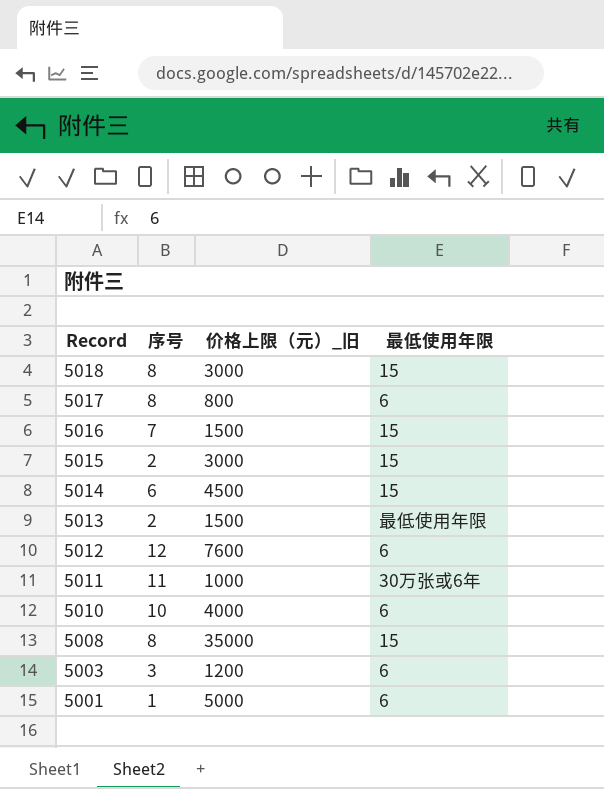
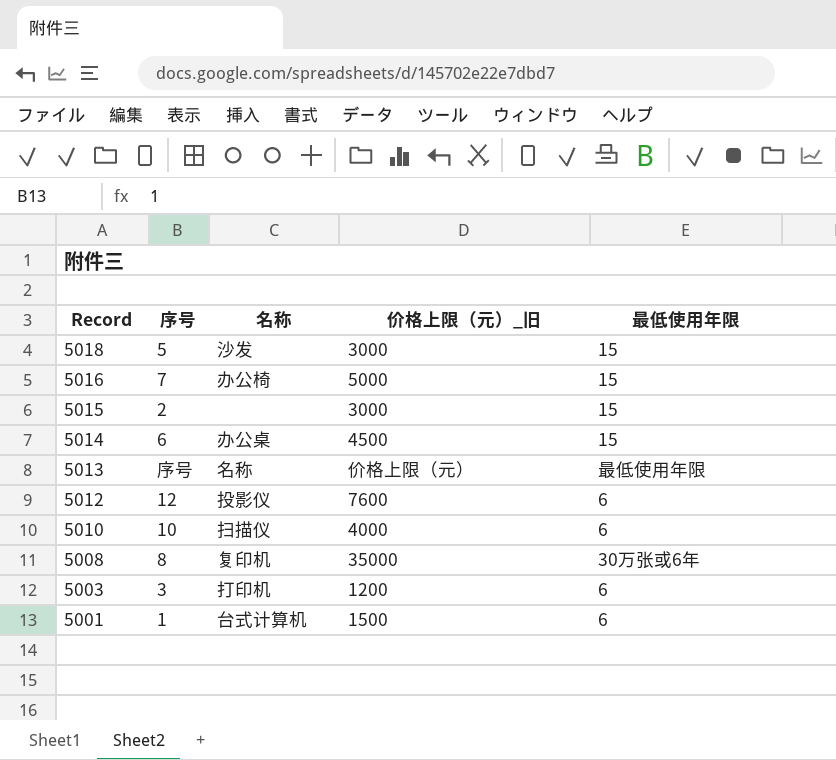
column 名称 | position: none -> 3
row 5017: 8 | 800 | 6 -> none
row 5011: 11 | 1000 | 30万张或6年 -> none
5018 | 序号: 8 -> 5
5016 | 价格上限（元）_旧: 1500 -> 5000
5013 | 序号: 2 -> 序号
5013 | 价格上限（元）_旧: 1500 -> 价格上限（元）
5008 | 最低使用年限: 15 -> 30万张或6年
5001 | 价格上限（元）_旧: 5000 -> 1500

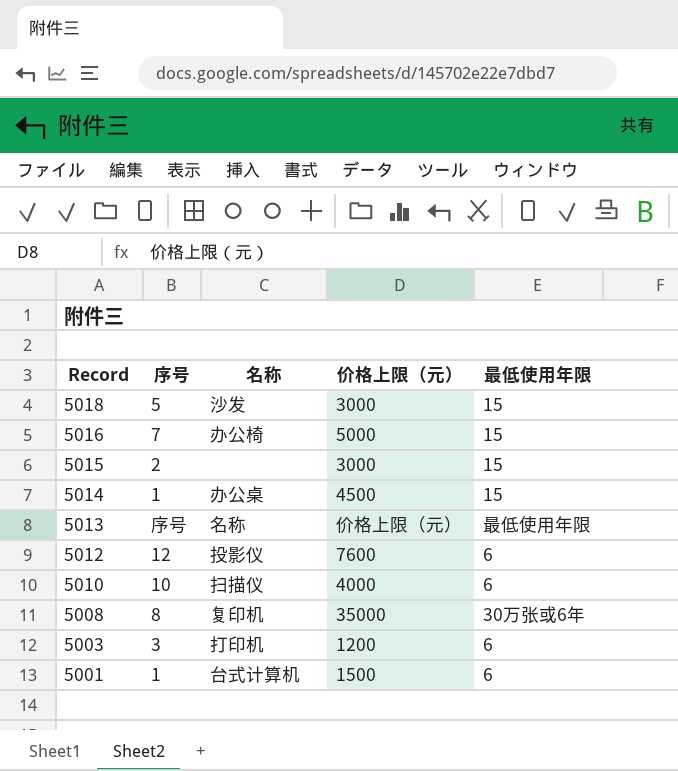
column name: 价格上限（元）_旧 -> 价格上限（元）
5014 | 序号: 6 -> 1

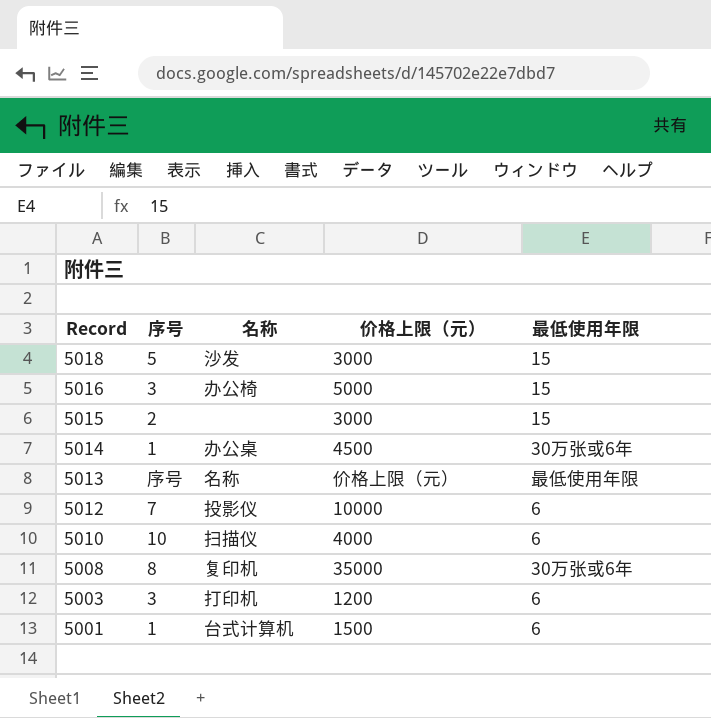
5016 | 序号: 7 -> 3
5014 | 最低使用年限: 15 -> 30万张或6年
5012 | 序号: 12 -> 7
5012 | 价格上限（元）: 7600 -> 10000

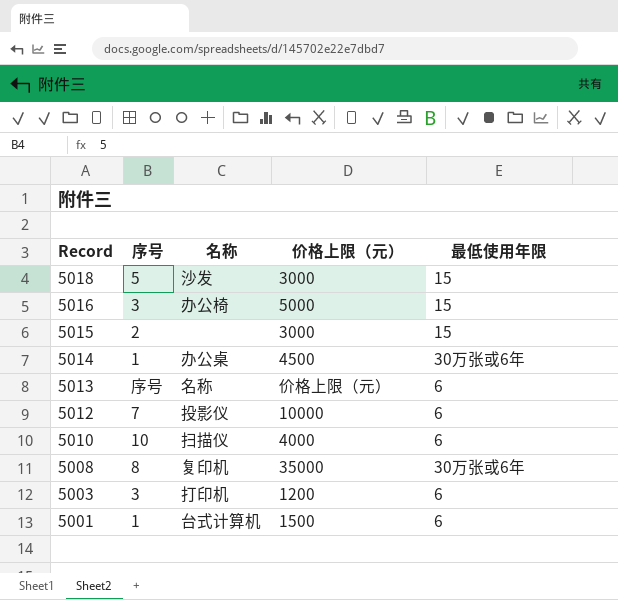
5013 | 最低使用年限: 最低使用年限 -> 6

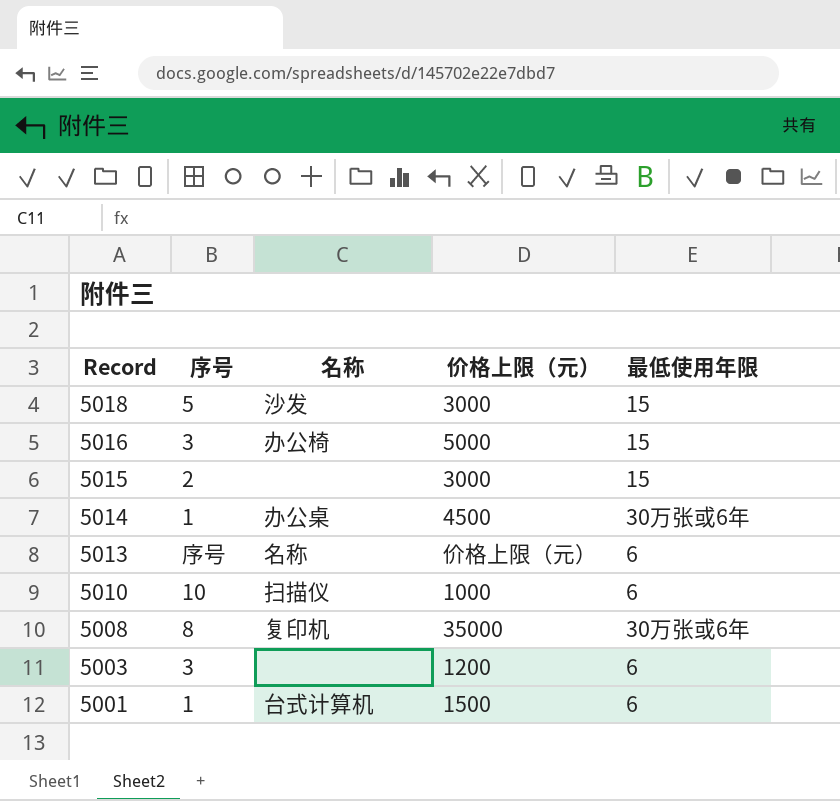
row 5012: 7 | 投影仪 | 10000 | 6 -> none
5010 | 价格上限（元）: 4000 -> 1000
5003 | 名称: 打印机 -> none

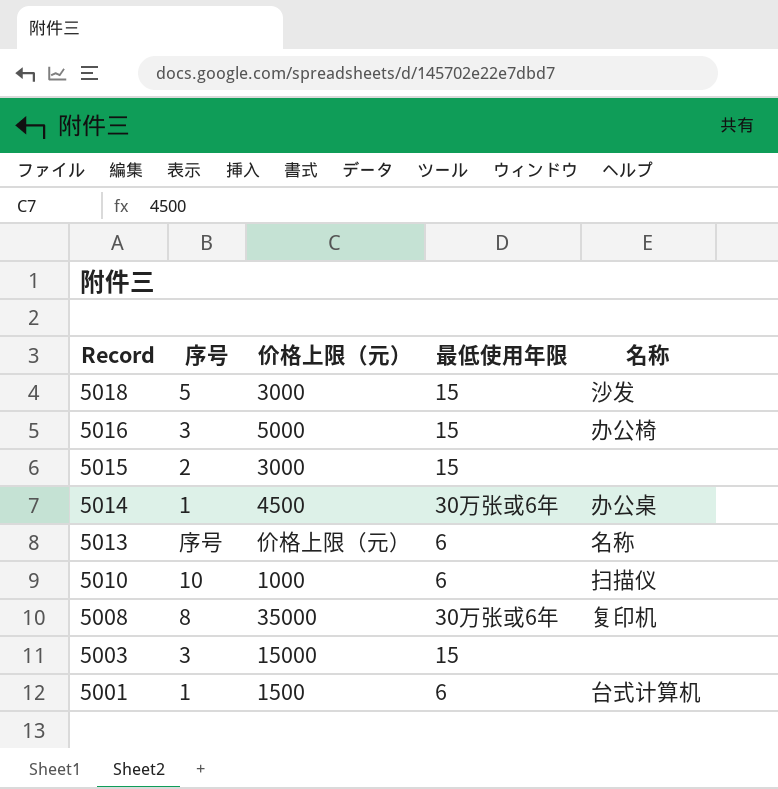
column 名称 | position: 3 -> 5
5003 | 价格上限（元）: 1200 -> 15000
5003 | 最低使用年限: 6 -> 15

